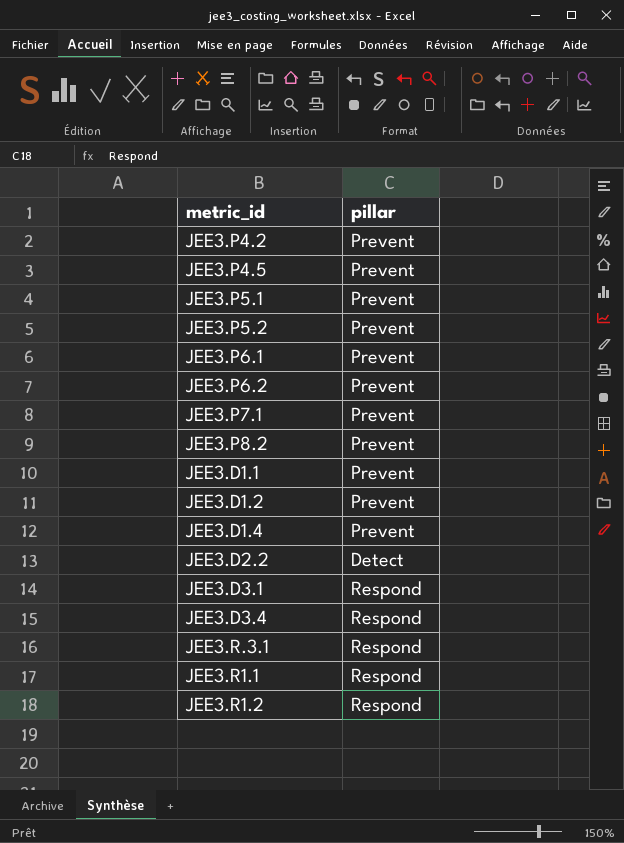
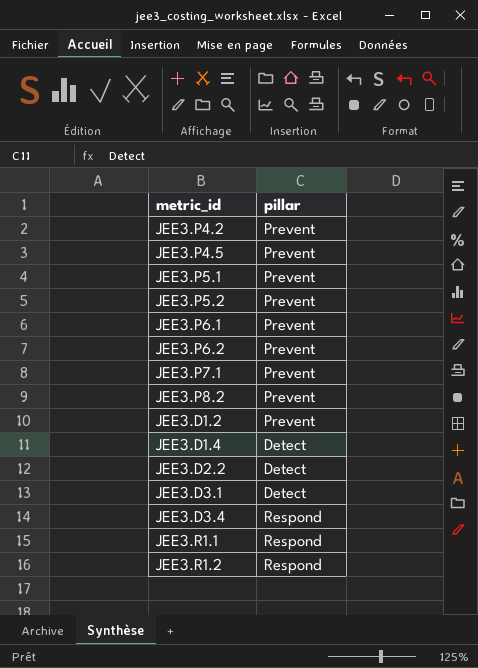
row JEE3.D1.1: Prevent -> none
row JEE3.R.3.1: Respond -> none
JEE3.D1.4 | pillar: Prevent -> Detect
JEE3.D3.1 | pillar: Respond -> Detect

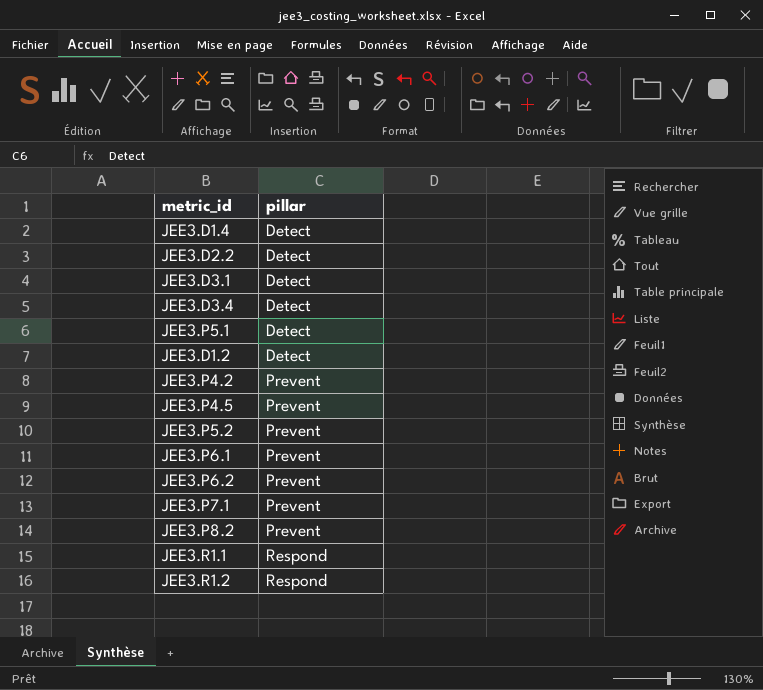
row order: none -> pillar ascending
JEE3.D3.4 | pillar: Respond -> Detect
JEE3.P5.1 | pillar: Prevent -> Detect
JEE3.D1.2 | pillar: Prevent -> Detect

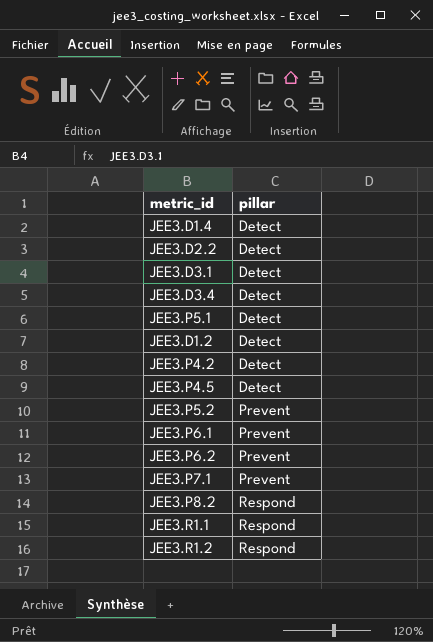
JEE3.P4.2 | pillar: Prevent -> Detect
JEE3.P4.5 | pillar: Prevent -> Detect
JEE3.P8.2 | pillar: Prevent -> Respond

